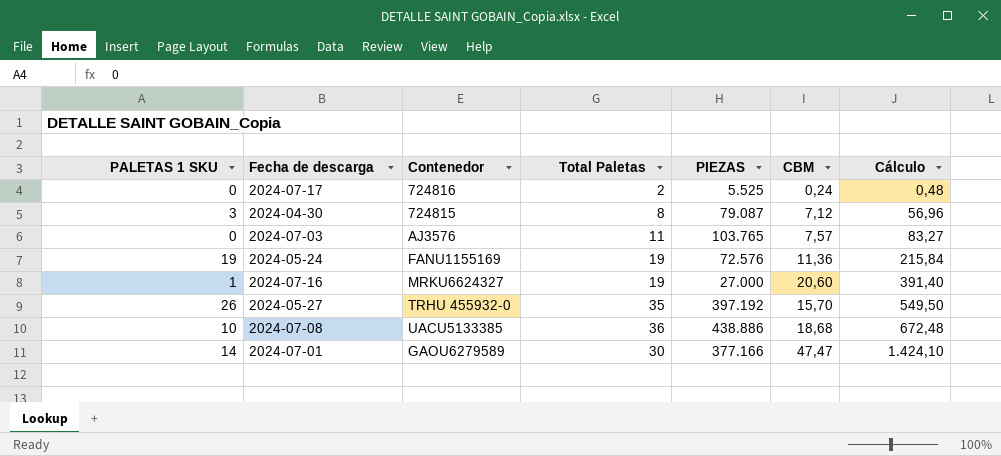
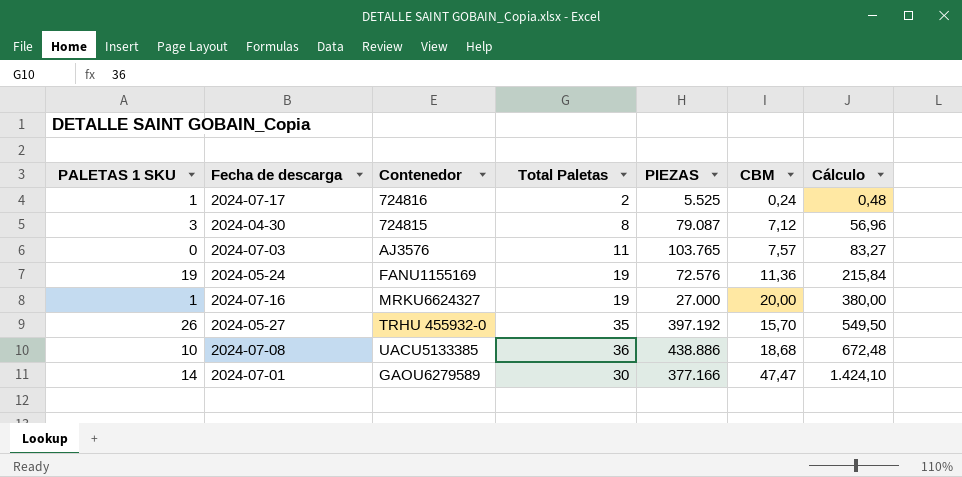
2024-07-17 | PALETAS 1 SKU: 0 -> 1
2024-07-16 | CBM: 20,60 -> 20,00
2024-07-16 | Cálculo: 391,40 -> 380,00

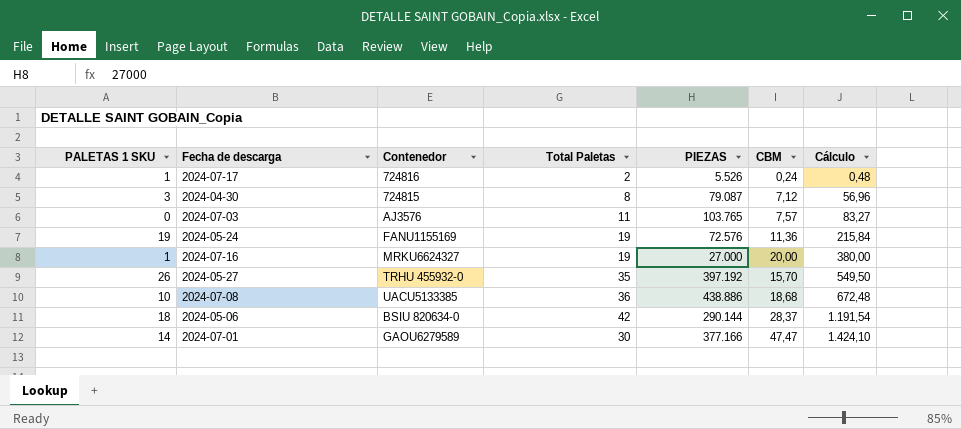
2024-07-17 | PIEZAS: 5.525 -> 5.526
row 2024-05-06: none -> 18 | BSIU 820634-0 | 42 | 290.144 | 28,37 | 1.191,54

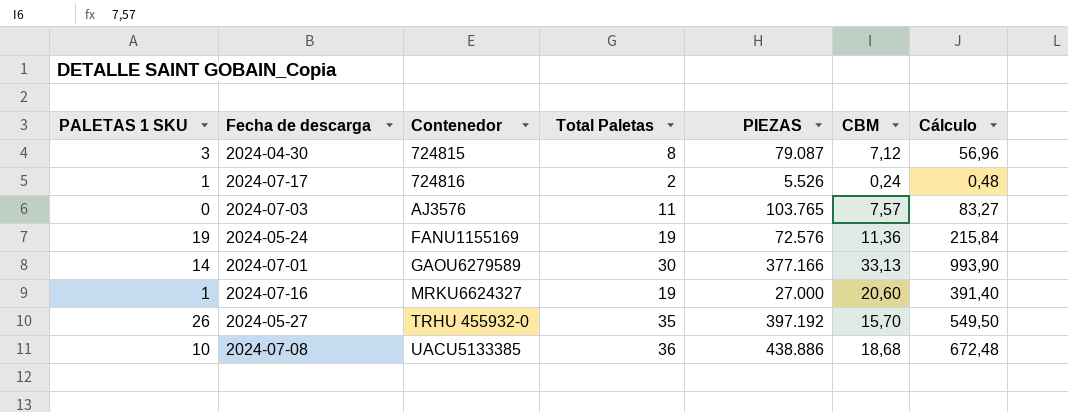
row order: Cálculo ascending -> Contenedor ascending
row 2024-05-06: 18 | BSIU 820634-0 | 42 | 290.144 | 28,37 | 1.191,54 -> none
2024-07-01 | CBM: 47,47 -> 33,13
2024-07-01 | Cálculo: 1.424,10 -> 993,90
2024-07-16 | CBM: 20,00 -> 20,60
2024-07-16 | Cálculo: 380,00 -> 391,40

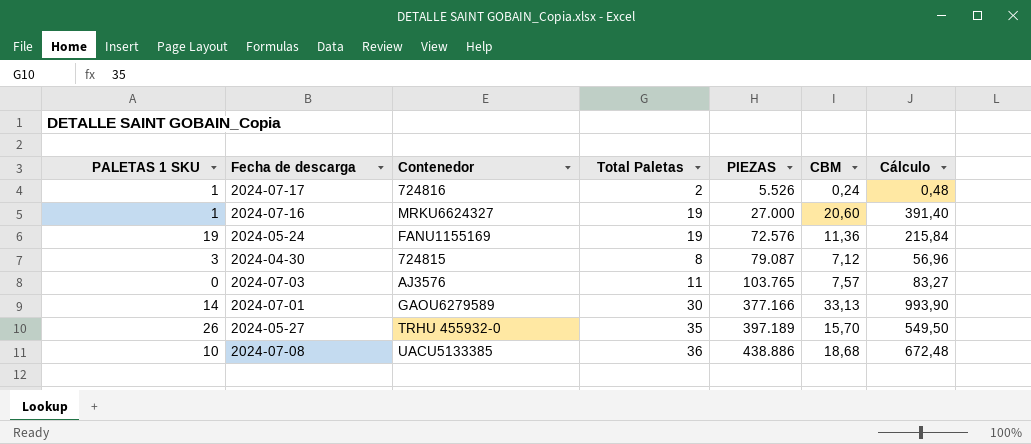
row order: Contenedor ascending -> PIEZAS ascending
2024-05-27 | PIEZAS: 397.192 -> 397.189

